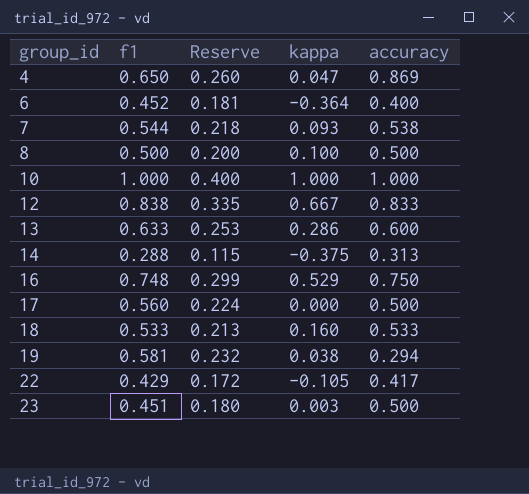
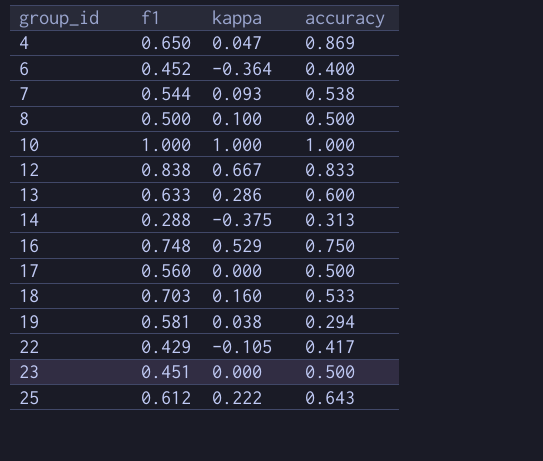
column Reserve | formula: [f1] * 0.4 -> none
18 | f1: 0.533 -> 0.703
23 | kappa: 0.003 -> 0.000
row 25: none -> 0.612 | 0.222 | 0.643

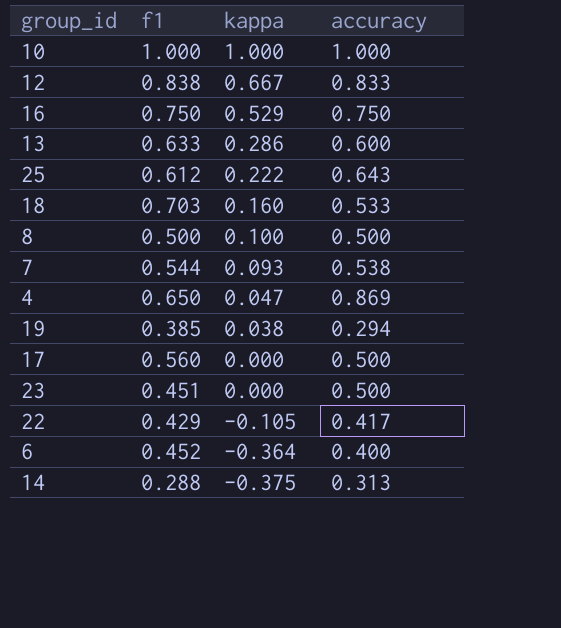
row order: group_id ascending -> kappa descending
16 | f1: 0.748 -> 0.750
19 | f1: 0.581 -> 0.385

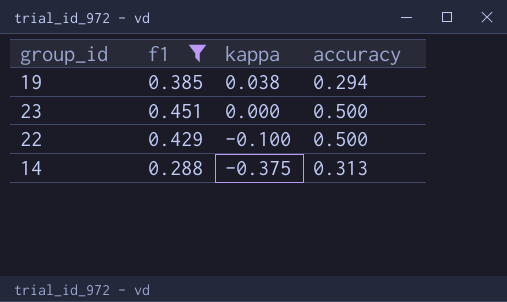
filter: none -> f1 <= 0.451
22 | kappa: -0.105 -> -0.100
22 | accuracy: 0.417 -> 0.500

